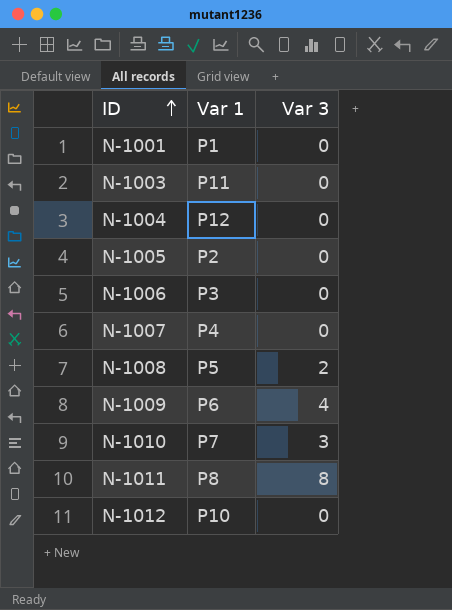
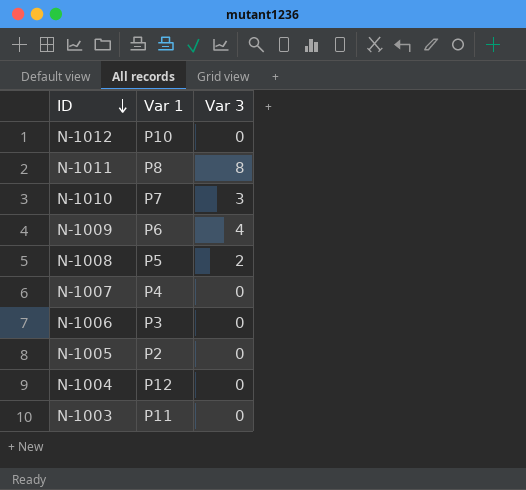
row order: ID ascending -> ID descending
row N-1001: P1 | 0 -> none

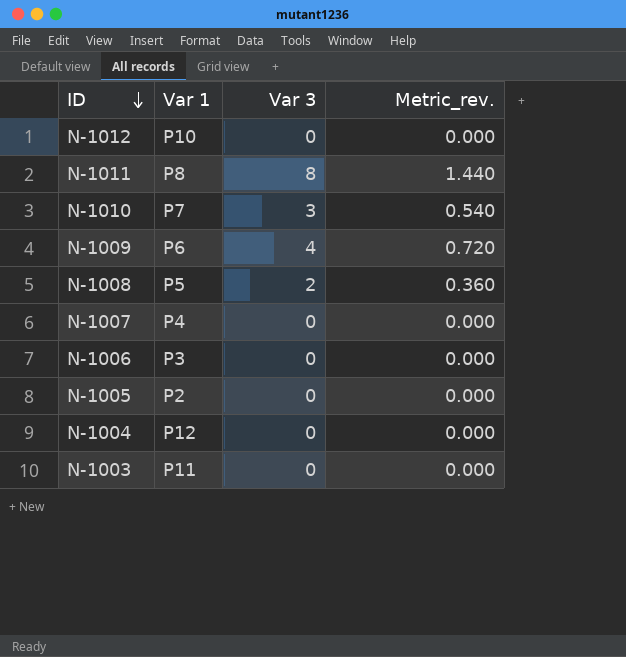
column Metric_rev. | formula: none -> [Var 3] * 0.18

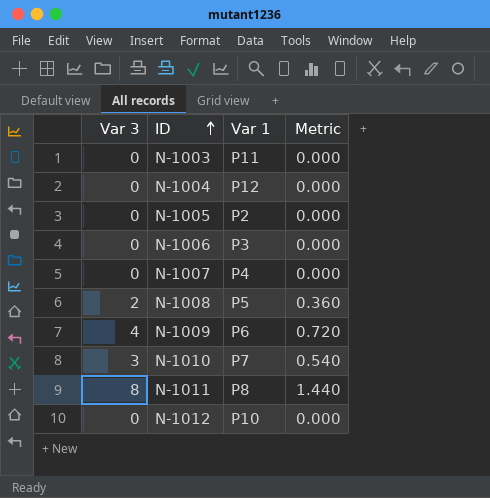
row order: ID descending -> ID ascending
column Var 3 | position: 3 -> 1
column name: Metric_rev. -> Metric

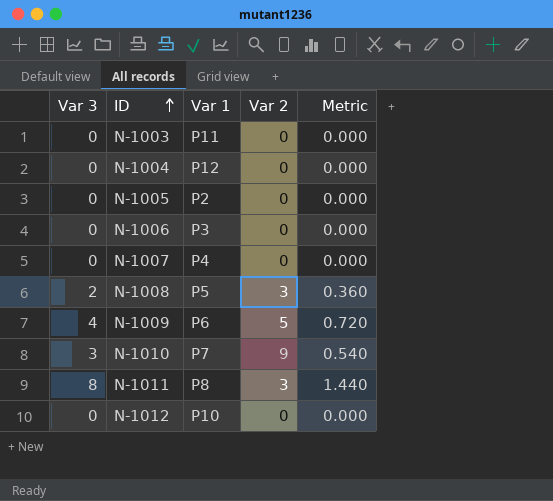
column Var 2 | position: none -> 4

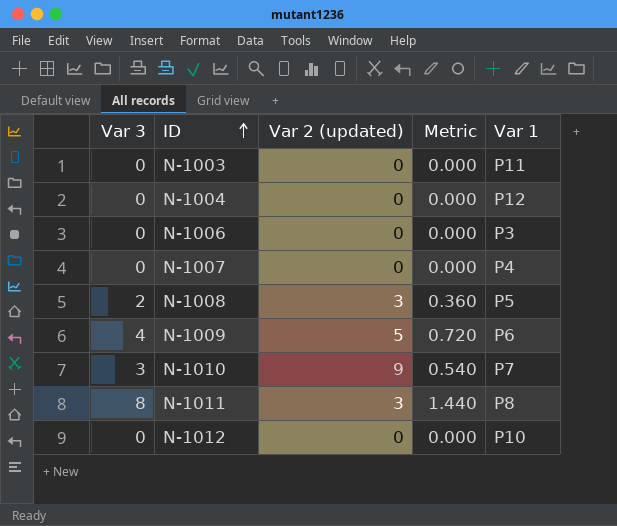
column name: Var 2 -> Var 2 (updated)
column Var 1 | position: 3 -> 5
row N-1005: 0 | P2 | 0 | 0.000 -> none

